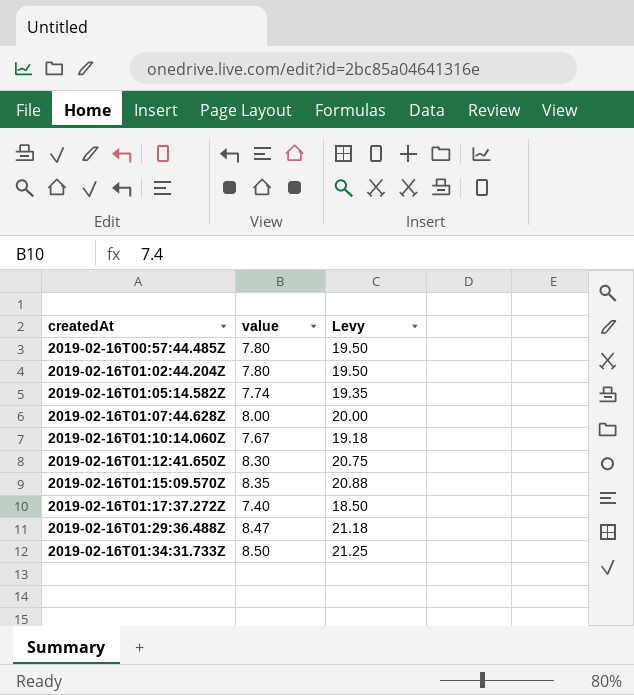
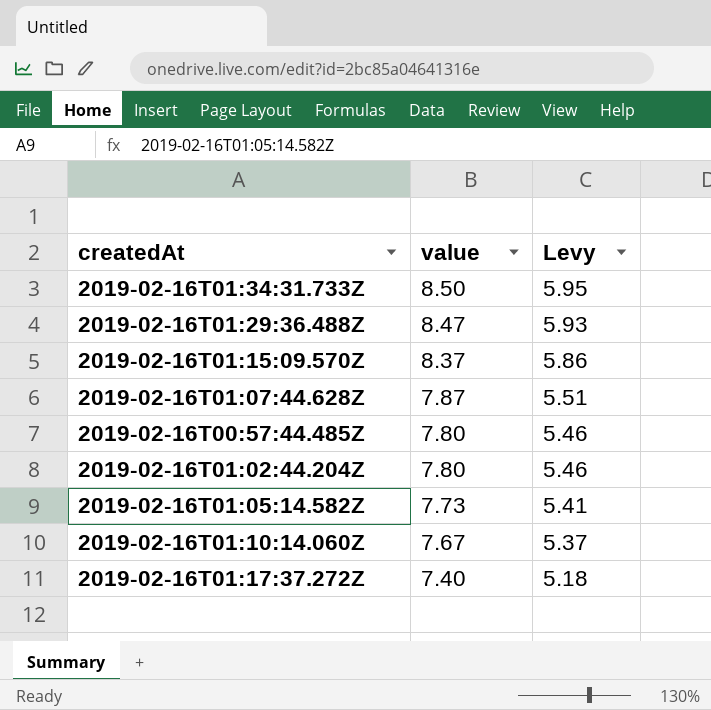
row order: createdAt ascending -> value descending
column Levy | formula: [value] * 2.5 -> [value] * 0.7
row 2019-02-16T01:12:41.650Z: 8.30 | 20.75 -> none
2019-02-16T01:15:09.570Z | value: 8.35 -> 8.37
2019-02-16T01:07:44.628Z | value: 8.00 -> 7.87
2019-02-16T01:05:14.582Z | value: 7.74 -> 7.73

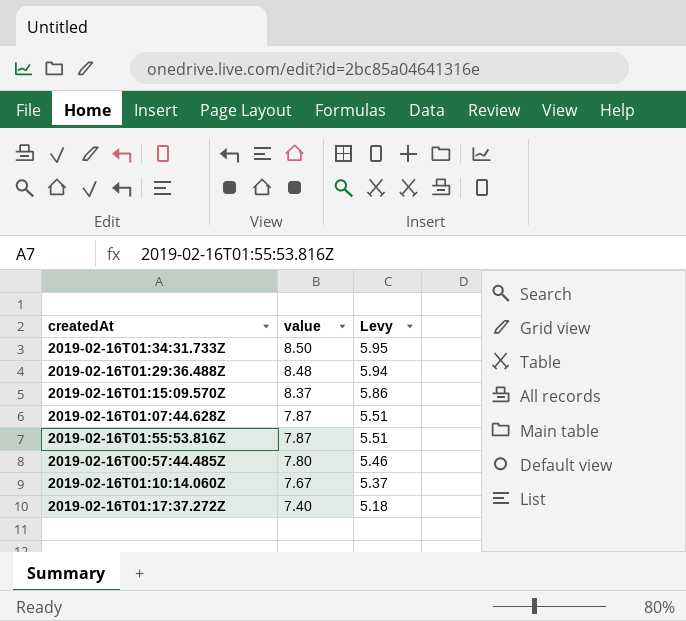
row 2019-02-16T01:02:44.204Z: 7.80 | 5.46 -> none
row 2019-02-16T01:05:14.582Z: 7.73 | 5.41 -> none
2019-02-16T01:29:36.488Z | value: 8.47 -> 8.48
2019-02-16T01:29:36.488Z | Levy: 5.93 -> 5.94
row 2019-02-16T01:55:53.816Z: none -> 7.87 | 5.51

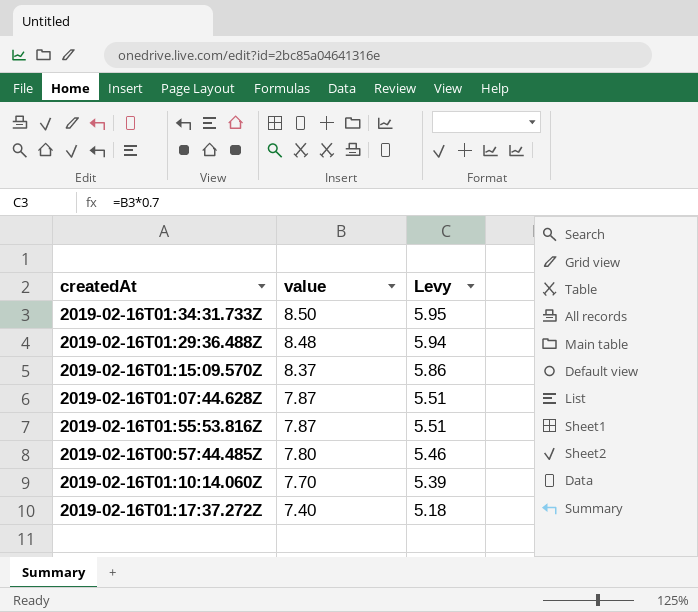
2019-02-16T01:10:14.060Z | value: 7.67 -> 7.70
2019-02-16T01:10:14.060Z | Levy: 5.37 -> 5.39

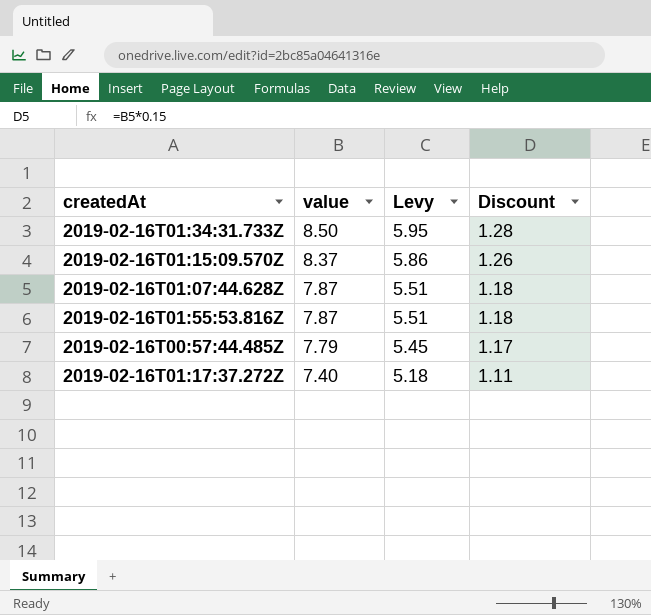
column Discount | formula: none -> [value] * 0.15
row 2019-02-16T01:29:36.488Z: 8.48 | 5.94 -> none
row 2019-02-16T01:10:14.060Z: 7.70 | 5.39 -> none
2019-02-16T00:57:44.485Z | value: 7.80 -> 7.79
2019-02-16T00:57:44.485Z | Levy: 5.46 -> 5.45

